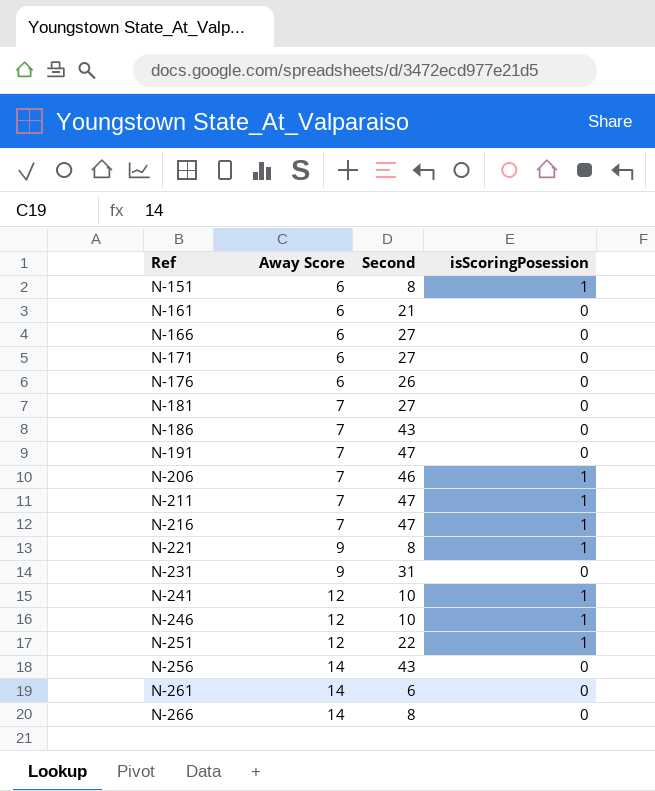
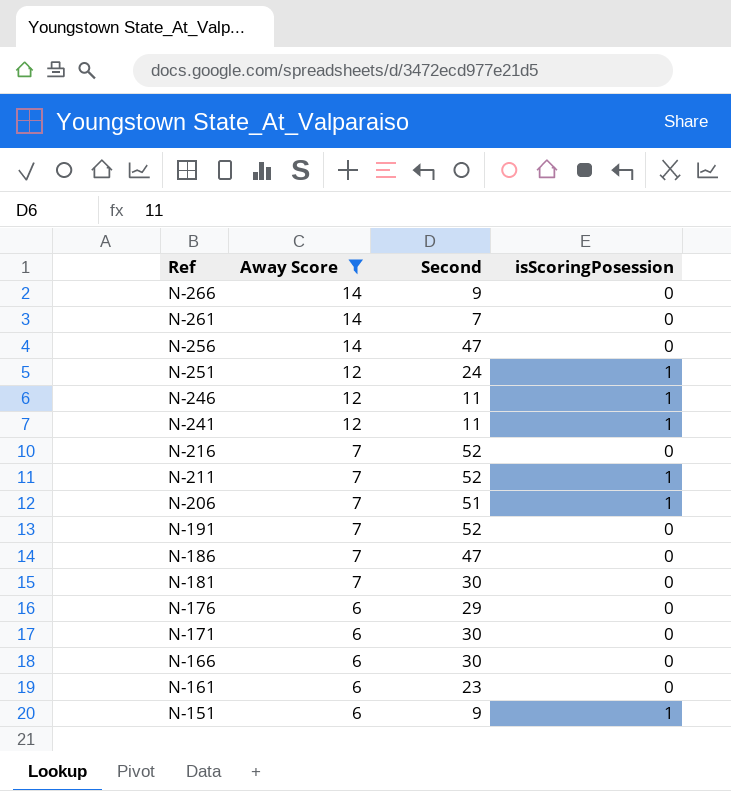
filter: none -> Away Score != 9
row order: Ref ascending -> Ref descending
N-266 | Second: 8 -> 9
N-261 | Second: 6 -> 7
N-256 | Second: 43 -> 47
N-251 | Second: 22 -> 24
N-246 | Second: 10 -> 11
N-241 | Second: 10 -> 11
N-216 | Second: 47 -> 52
N-216 | isScoringPosession: 1 -> 0
N-211 | Second: 47 -> 52
N-206 | Second: 46 -> 51
N-191 | Second: 47 -> 52
N-186 | Second: 43 -> 47
N-181 | Second: 27 -> 30
N-176 | Second: 26 -> 29
N-171 | Second: 27 -> 30
N-166 | Second: 27 -> 30
N-161 | Second: 21 -> 23
N-151 | Second: 8 -> 9

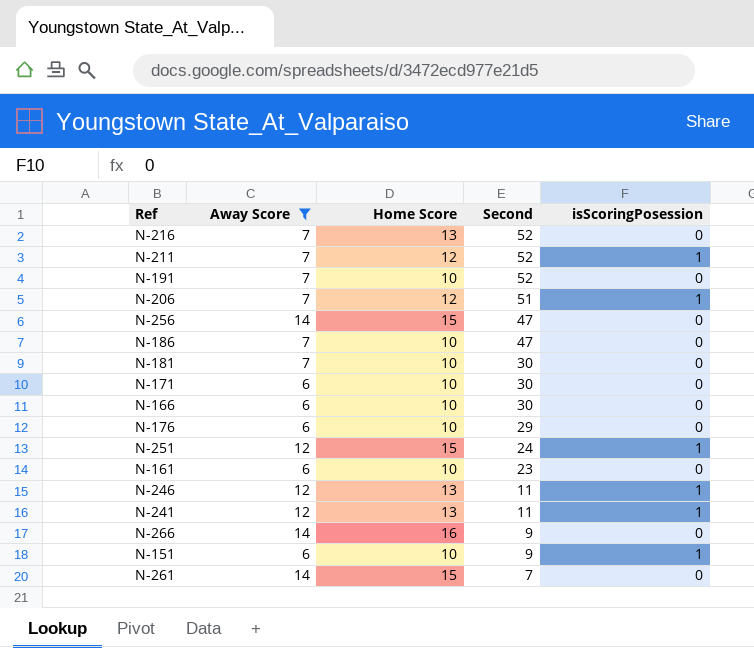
row order: Ref descending -> Second descending
column Home Score | position: none -> 3

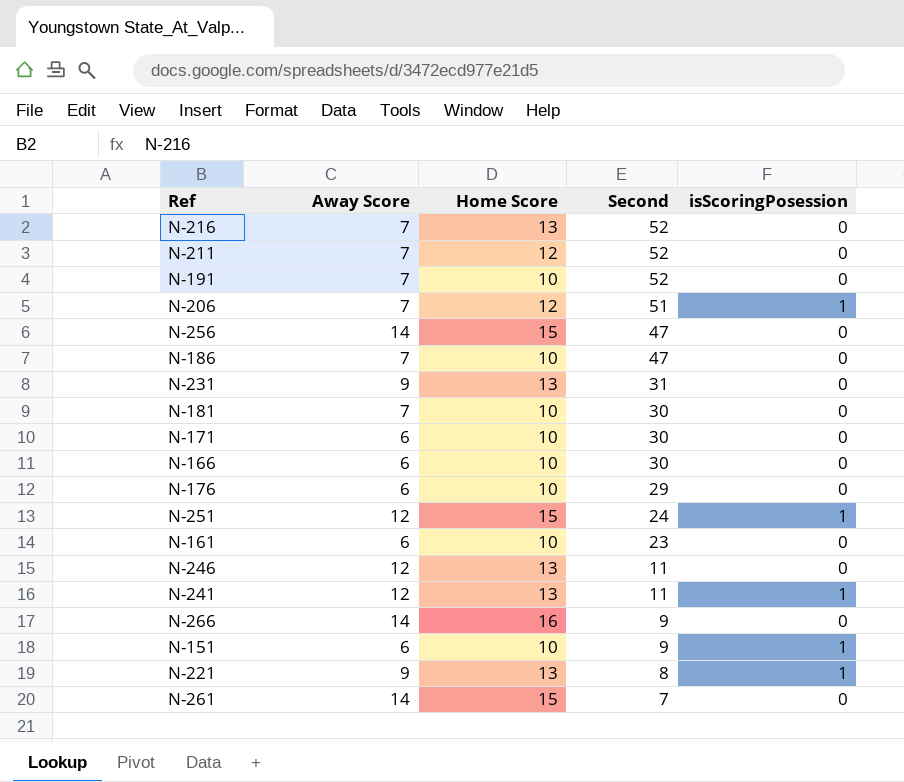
filter: Away Score != 9 -> none
N-211 | isScoringPosession: 1 -> 0
N-246 | isScoringPosession: 1 -> 0

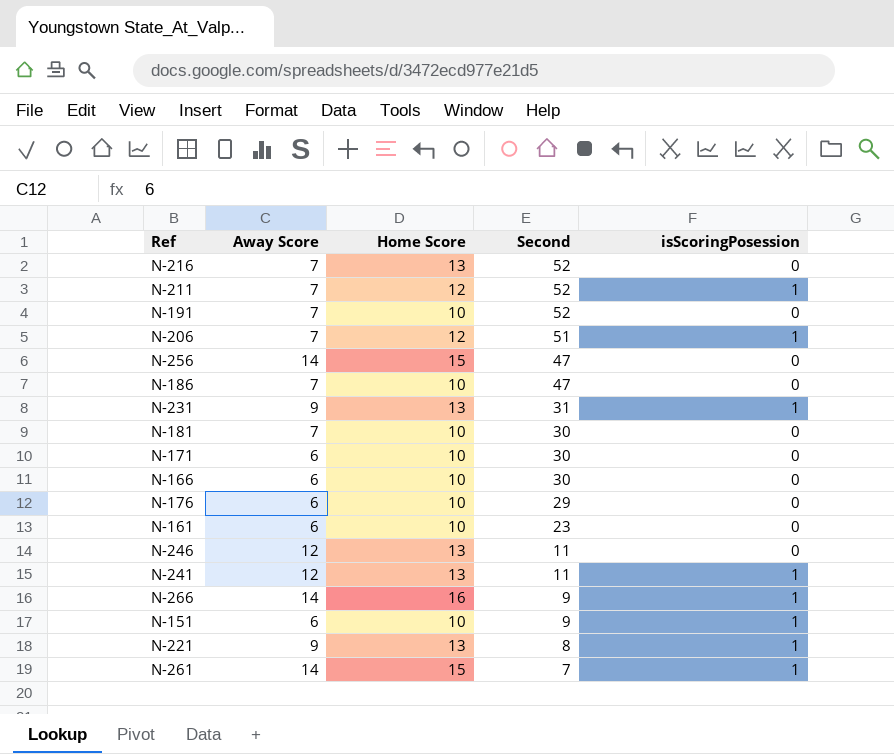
row N-251: 12 | 15 | 24 | 1 -> none
N-211 | isScoringPosession: 0 -> 1
N-231 | isScoringPosession: 0 -> 1
N-266 | isScoringPosession: 0 -> 1
N-261 | isScoringPosession: 0 -> 1

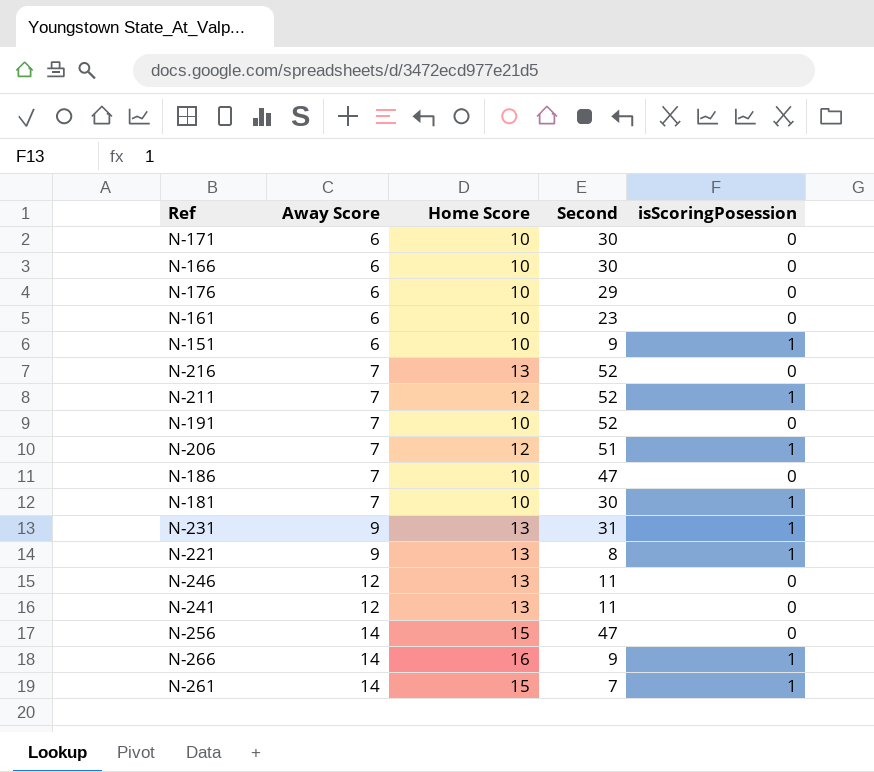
row order: Second descending -> Away Score ascending
N-181 | isScoringPosession: 0 -> 1
N-241 | isScoringPosession: 1 -> 0

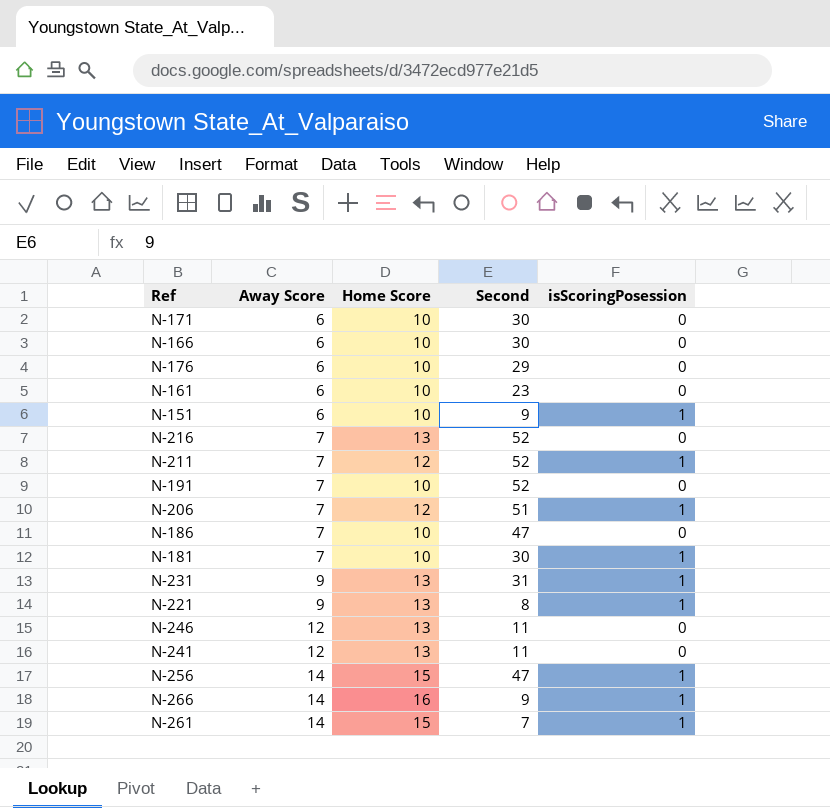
N-256 | isScoringPosession: 0 -> 1

